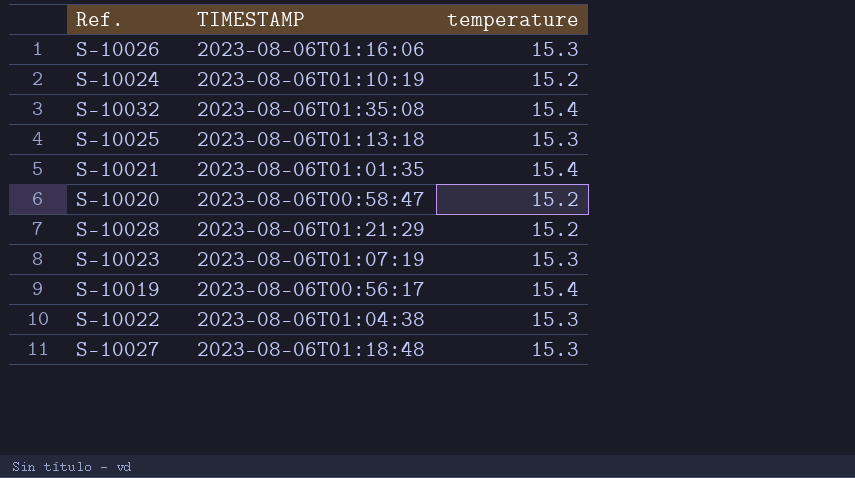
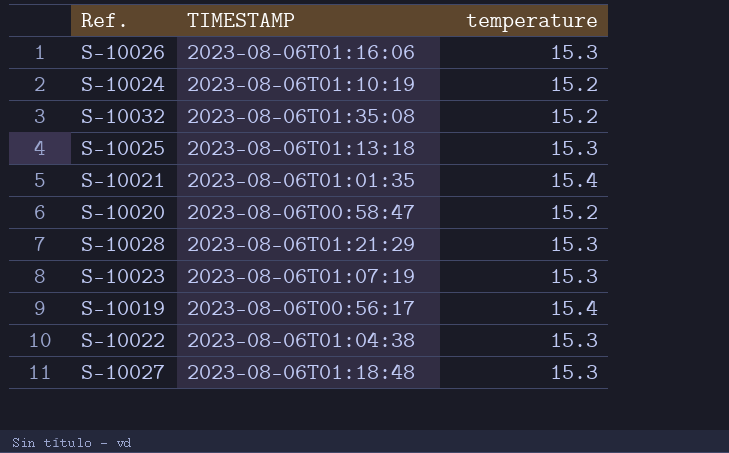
S-10032 | temperature: 15.4 -> 15.2
S-10028 | temperature: 15.2 -> 15.3

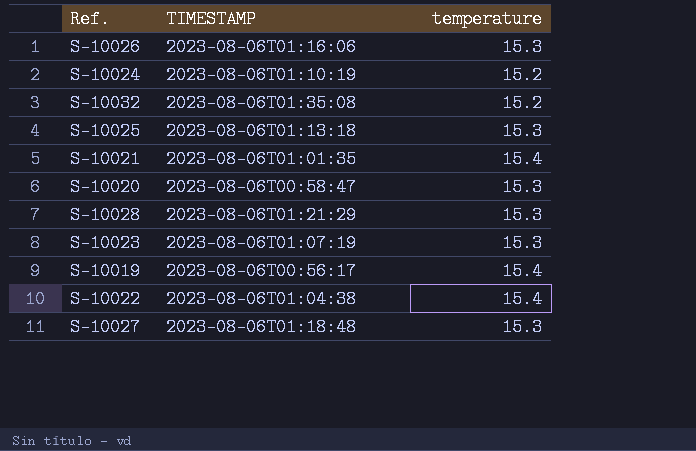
S-10020 | temperature: 15.2 -> 15.3
S-10022 | temperature: 15.3 -> 15.4

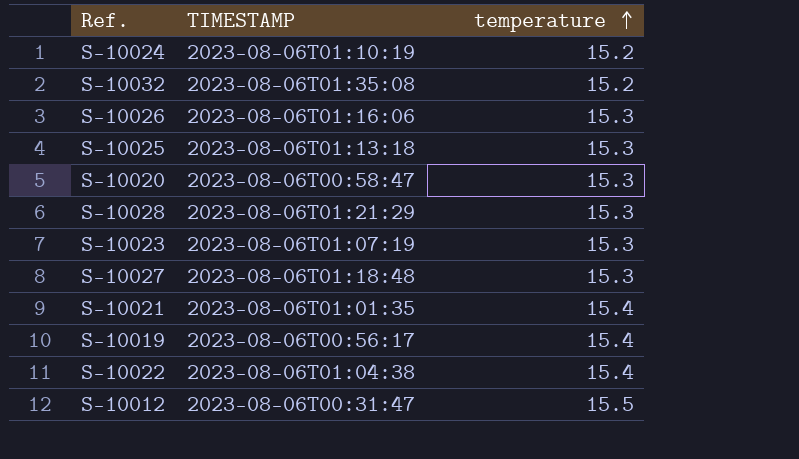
row order: none -> temperature ascending
row S-10012: none -> 2023-08-06T00:31:47 | 15.5

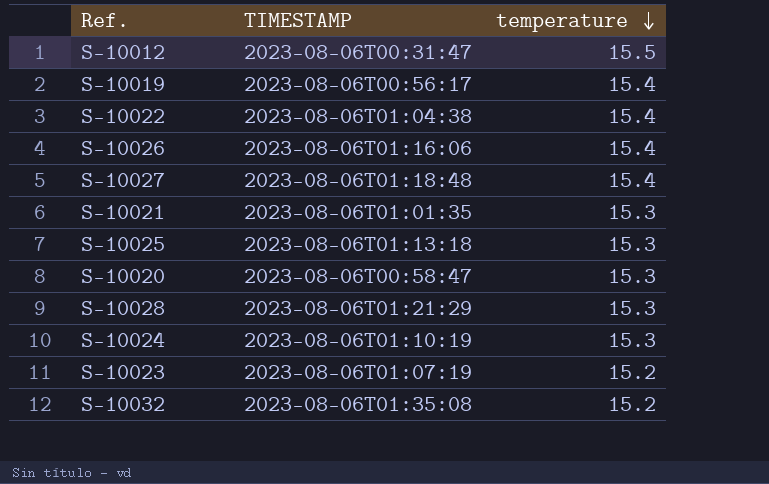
row order: temperature ascending -> temperature descending
S-10026 | temperature: 15.3 -> 15.4
S-10027 | temperature: 15.3 -> 15.4
S-10021 | temperature: 15.4 -> 15.3
S-10024 | temperature: 15.2 -> 15.3
S-10023 | temperature: 15.3 -> 15.2

